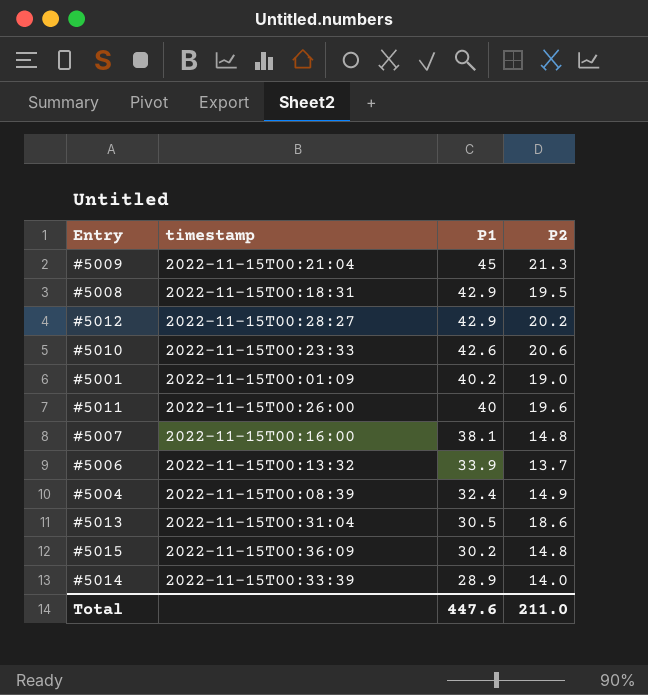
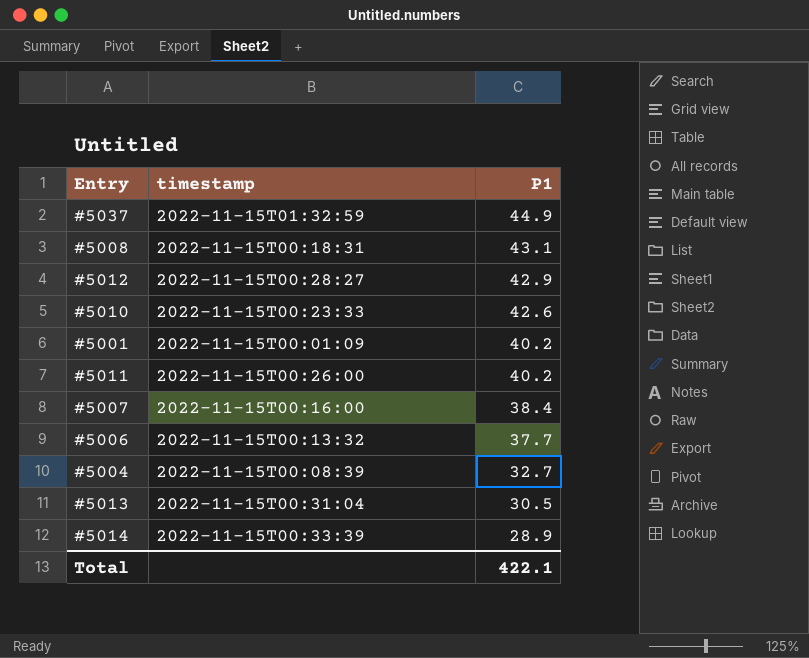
column P2 | position: 4 -> none
row #5009: 2022-11-15T00:21:04 | 45 | 21.3 -> none
row #5015: 2022-11-15T00:36:09 | 30.2 | 14.8 -> none
row #5037: none -> 2022-11-15T01:32:59 | 44.9
#5008 | P1: 42.9 -> 43.1
#5011 | P1: 40 -> 40.2
#5007 | P1: 38.1 -> 38.4
#5006 | P1: 33.9 -> 37.7
#5004 | P1: 32.4 -> 32.7
Total | P1: 447.6 -> 422.1

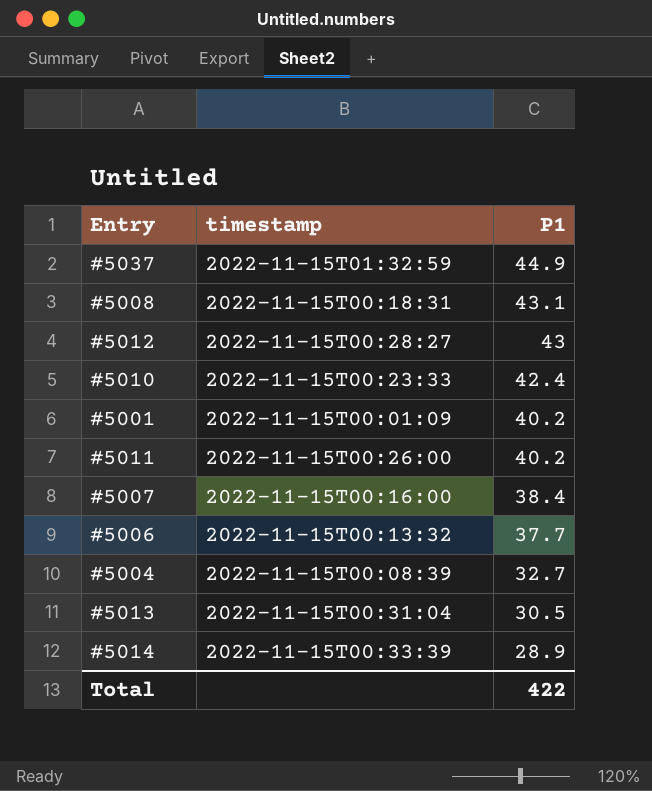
#5012 | P1: 42.9 -> 43
#5010 | P1: 42.6 -> 42.4
Total | P1: 422.1 -> 422

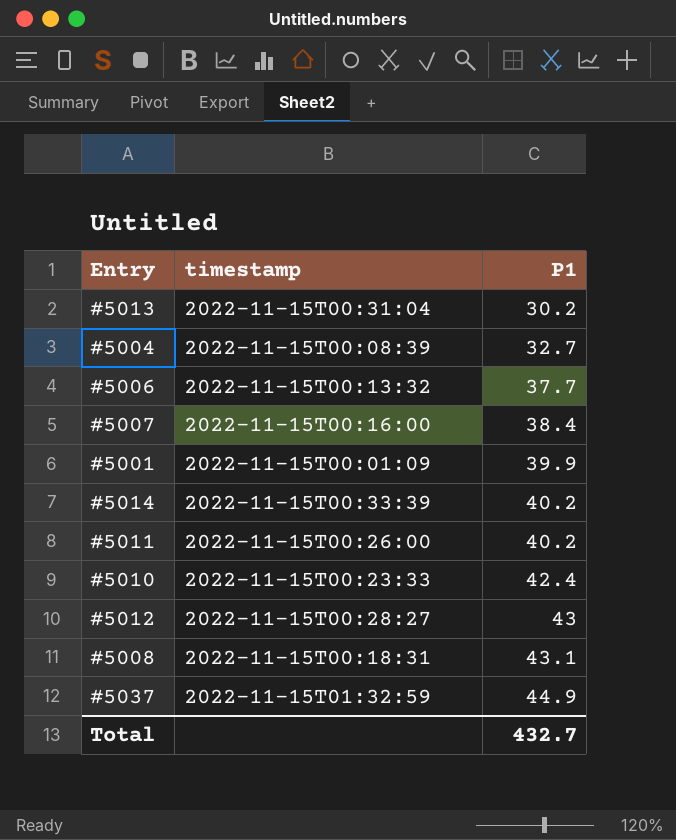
row order: P1 descending -> P1 ascending
#5013 | P1: 30.5 -> 30.2
#5001 | P1: 40.2 -> 39.9
#5014 | P1: 28.9 -> 40.2
Total | P1: 422 -> 432.7

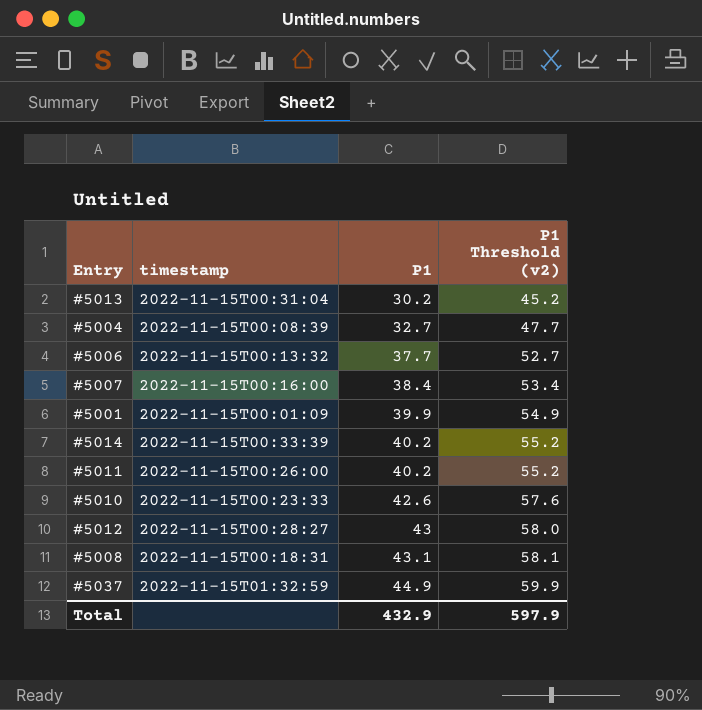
column P1 Threshold (v2) | formula: none -> [P1] + 15
#5010 | P1: 42.4 -> 42.6
Total | P1: 432.7 -> 432.9

